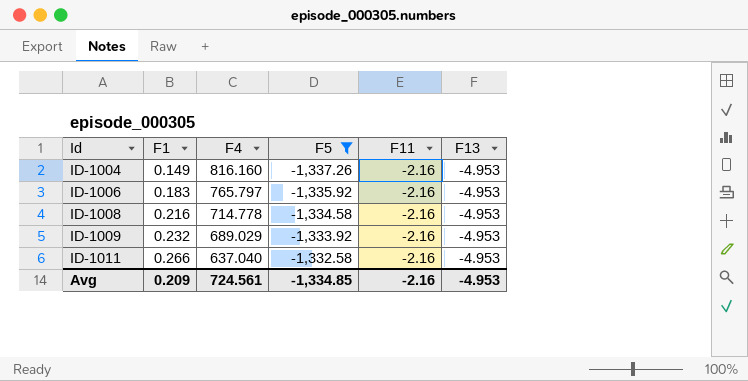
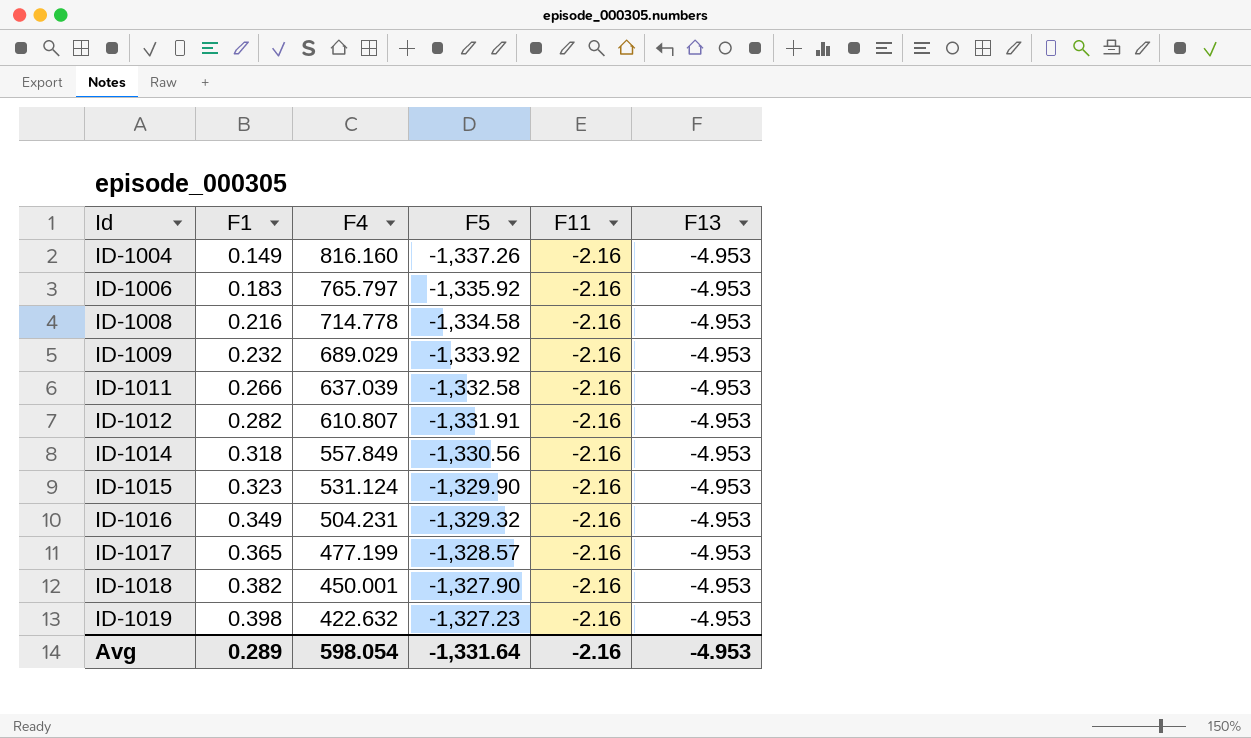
filter: F5 <= -1,332.58 -> none
ID-1011 | F4: 637.040 -> 637.039
Avg | F1: 0.209 -> 0.289
Avg | F4: 724.561 -> 598.054
Avg | F5: -1,334.85 -> -1,331.64

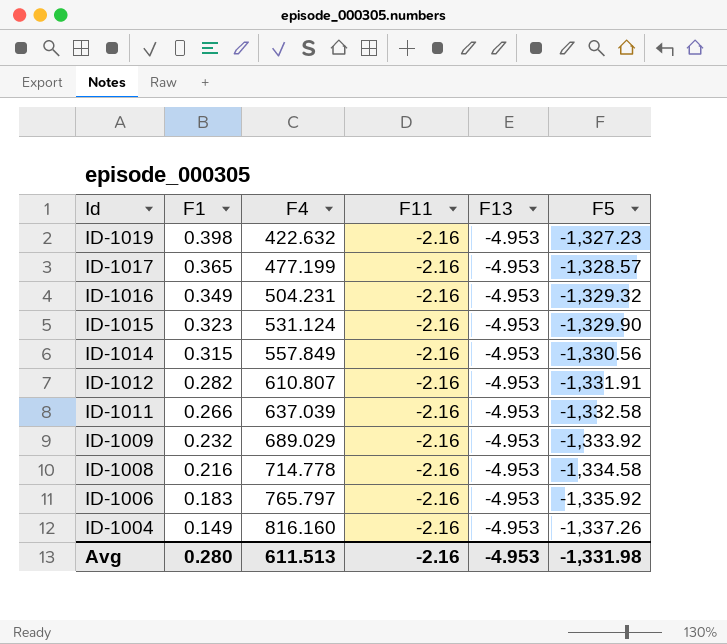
row order: Id ascending -> Id descending
column F5 | position: 4 -> 6
row ID-1018: 0.382 | 450.001 | -1,327.90 | -2.16 | -4.953 -> none
ID-1014 | F1: 0.318 -> 0.315
Avg | F1: 0.289 -> 0.280
Avg | F4: 598.054 -> 611.513
Avg | F5: -1,331.64 -> -1,331.98

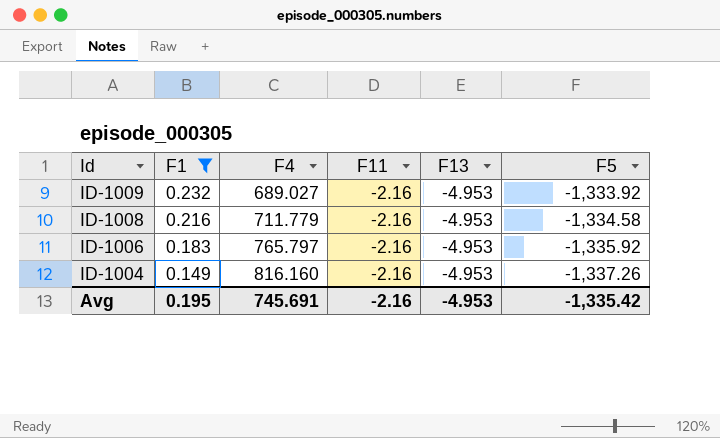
filter: none -> F1 <= 0.232
ID-1009 | F4: 689.029 -> 689.027
ID-1008 | F4: 714.778 -> 711.779
Avg | F1: 0.280 -> 0.195
Avg | F4: 611.513 -> 745.691
Avg | F5: -1,331.98 -> -1,335.42

